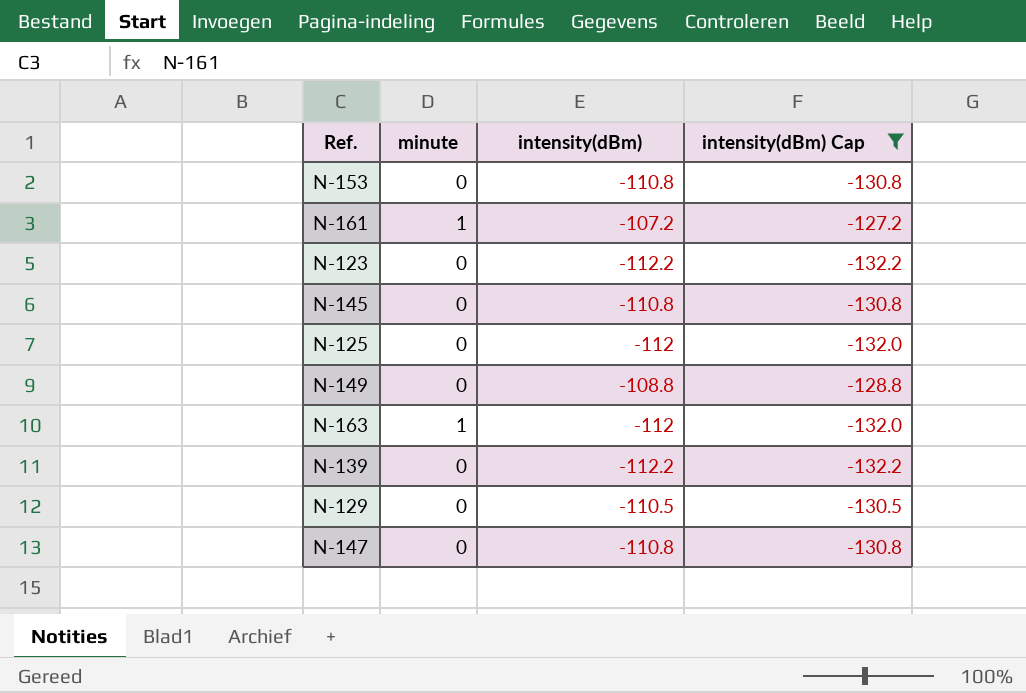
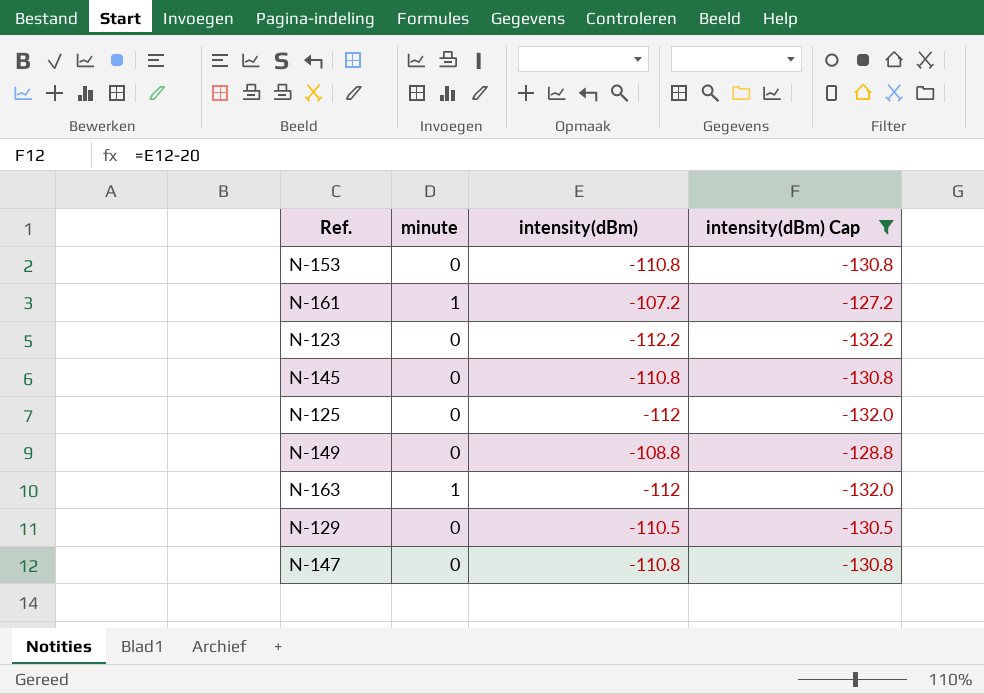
row N-139: 0 | -112.2 | -132.2 -> none

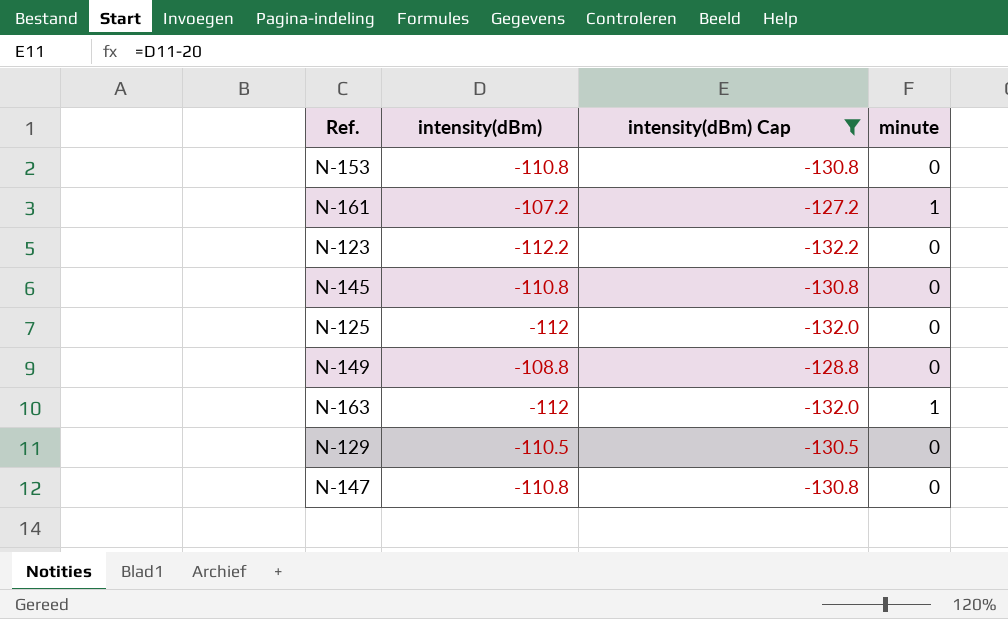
column minute | position: 2 -> 4

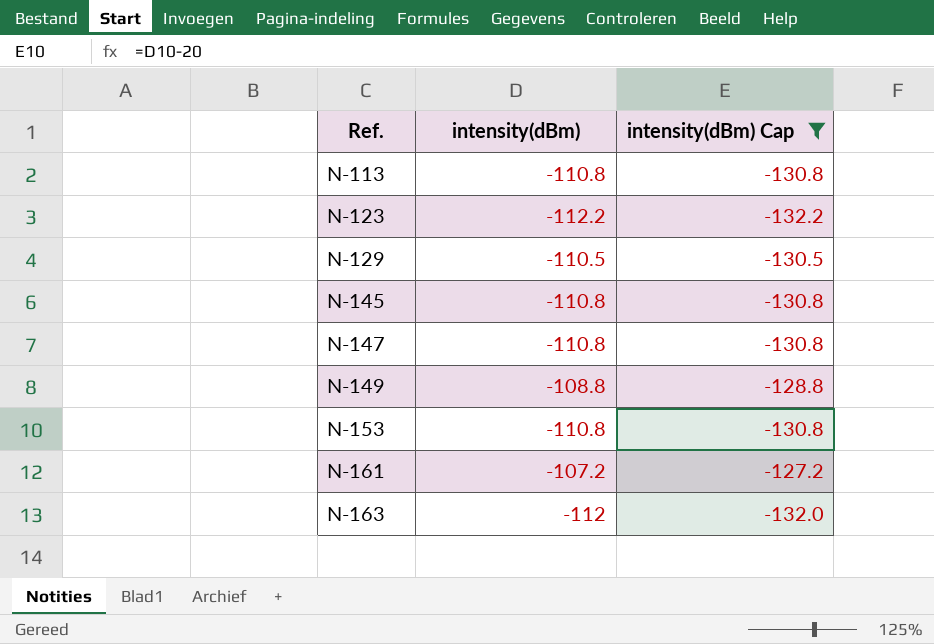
row order: none -> Ref. ascending
column minute | position: 4 -> none
row N-125: -112 | -132.0 | 0 -> none
row N-113: none -> -110.8 | -130.8

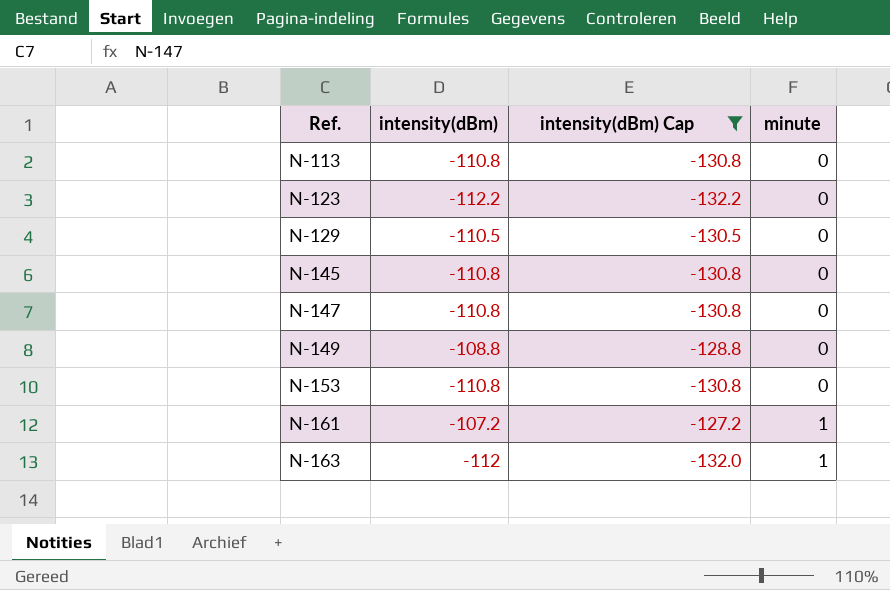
column minute | position: none -> 4

